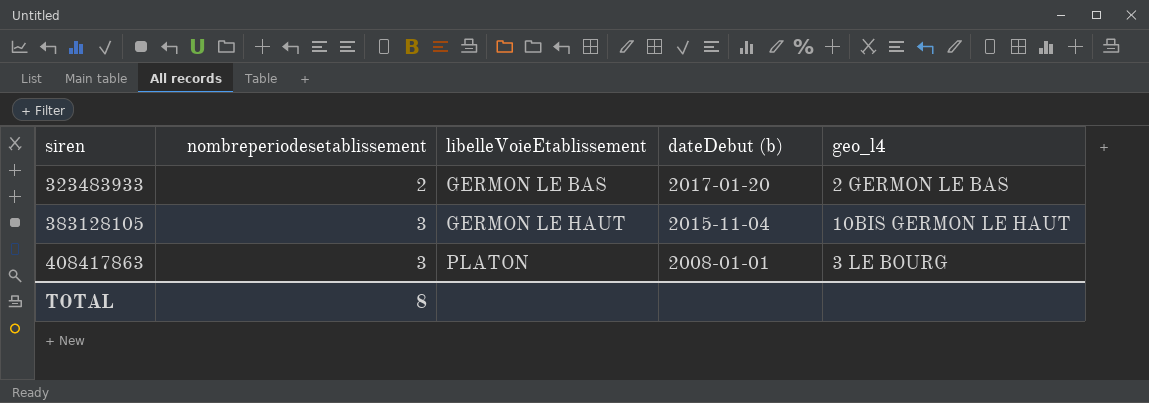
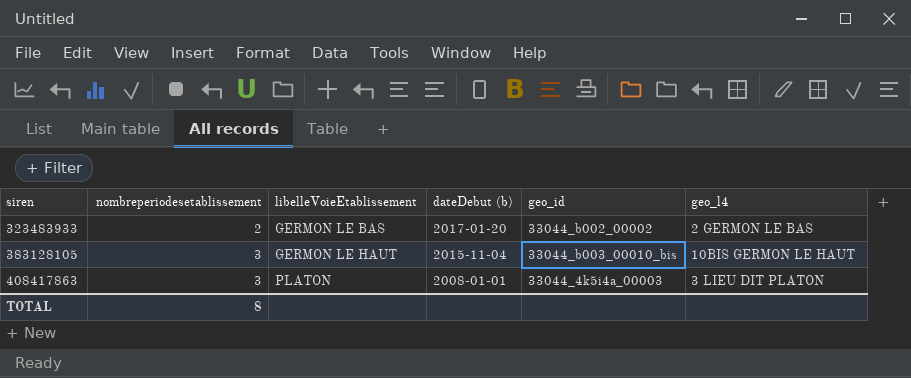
column geo_id | position: none -> 5
408417863 | geo_l4: 3 LE BOURG -> 3 LIEU DIT PLATON

